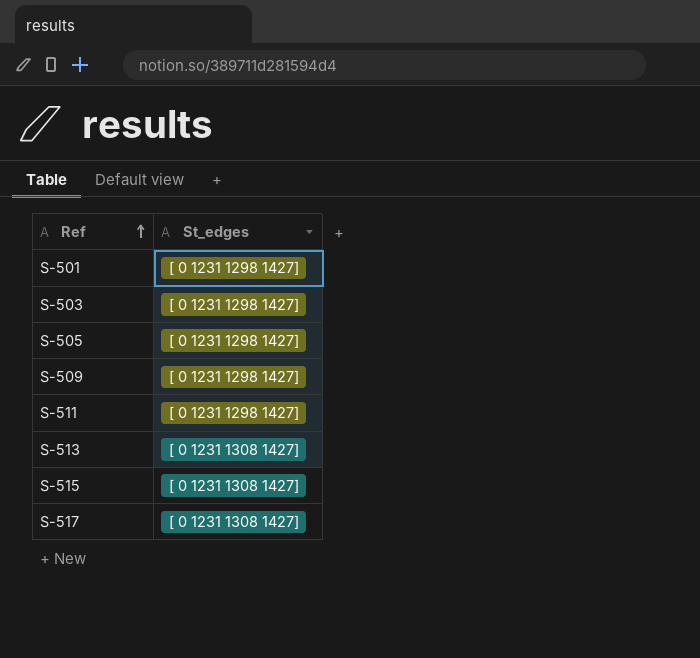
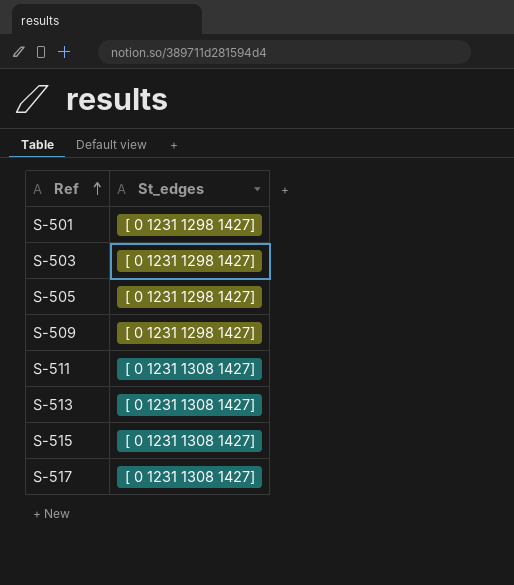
S-511 | St_edges: [ 0 1231 1298 1427] -> [ 0 1231 1308 1427]

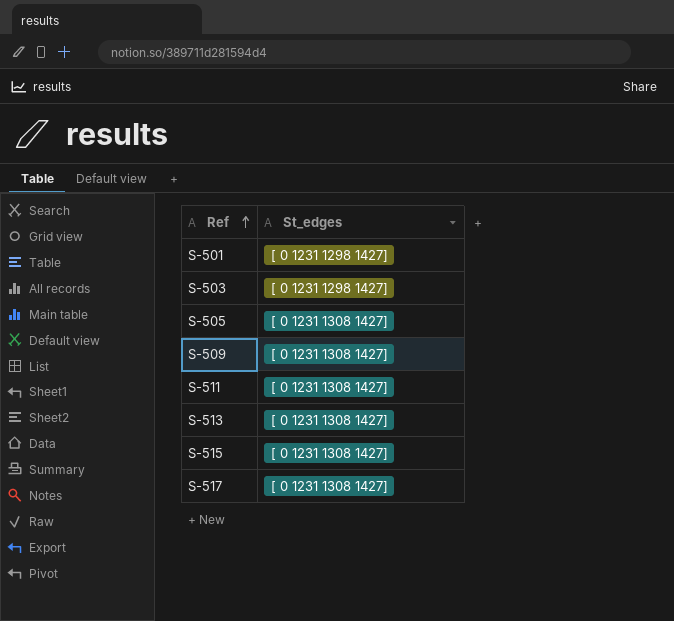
S-505 | St_edges: [ 0 1231 1298 1427] -> [ 0 1231 1308 1427]
S-509 | St_edges: [ 0 1231 1298 1427] -> [ 0 1231 1308 1427]

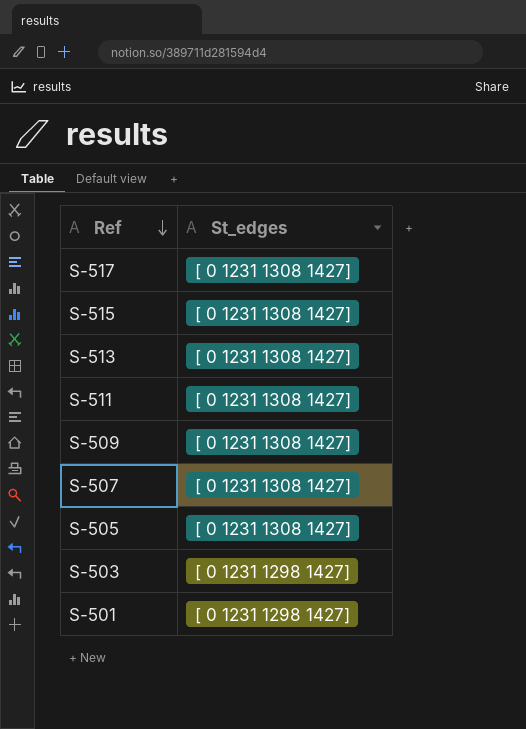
row order: Ref ascending -> Ref descending
row S-507: none -> [ 0 1231 1308 1427]

